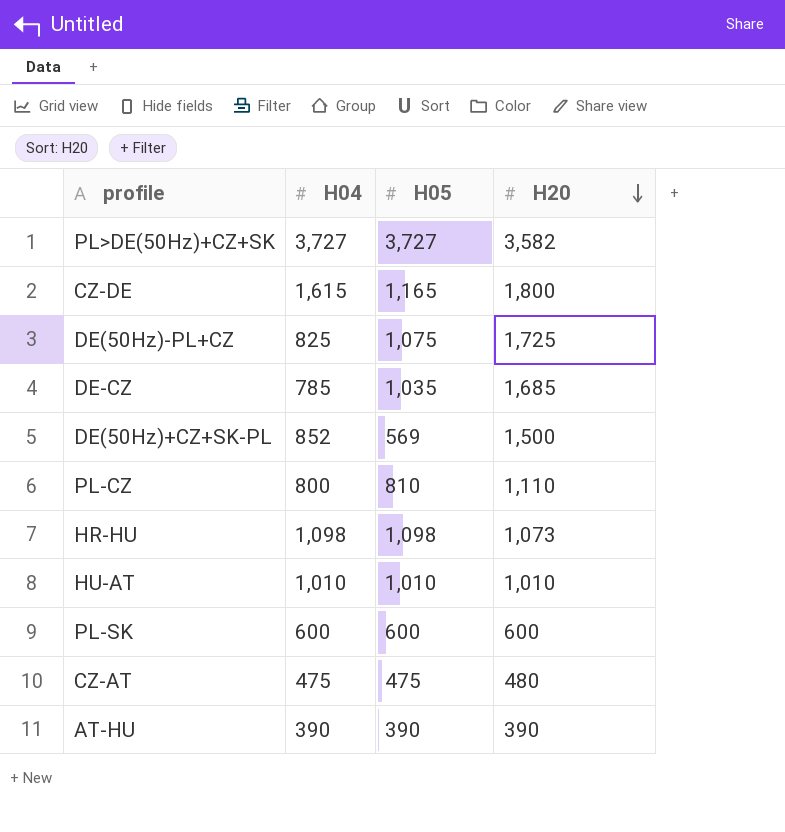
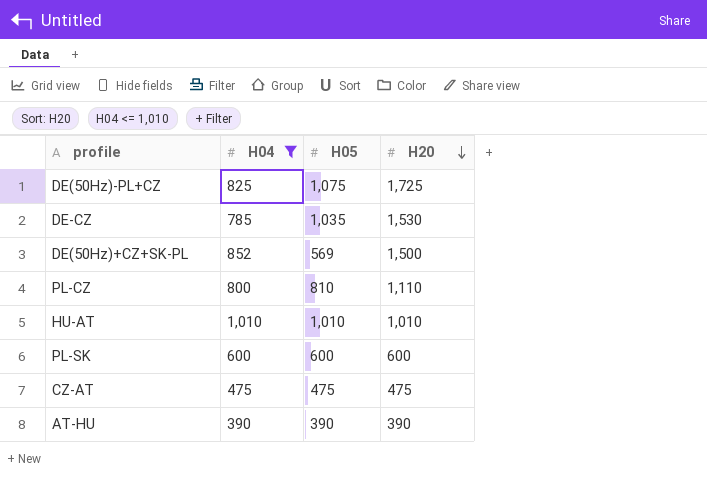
filter: none -> H04 <= 1,010
DE-CZ | H20: 1,685 -> 1,530
CZ-AT | H20: 480 -> 475

